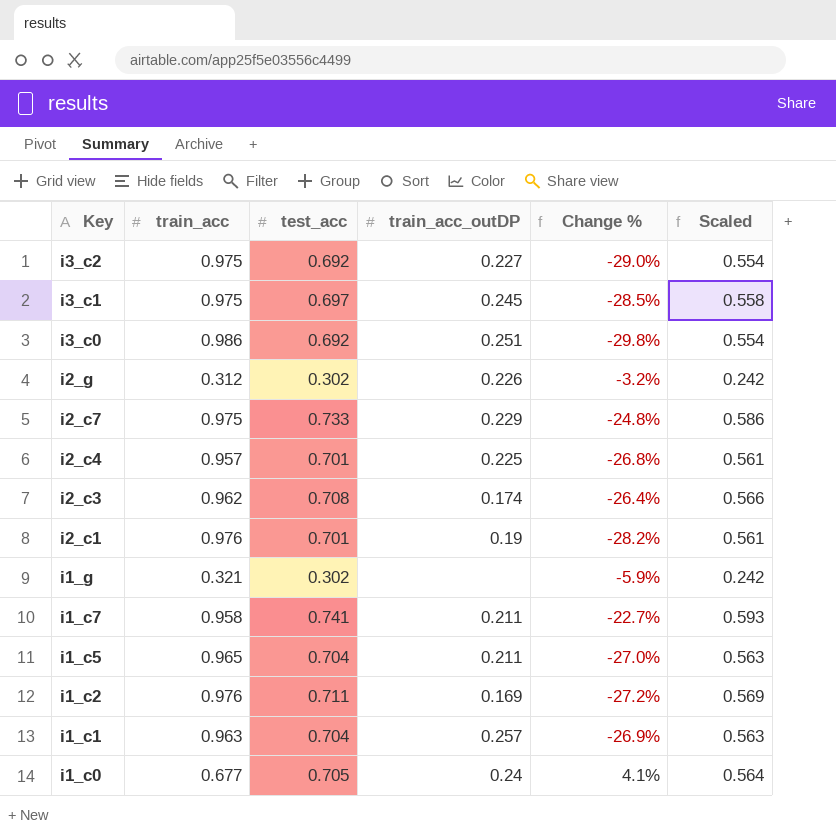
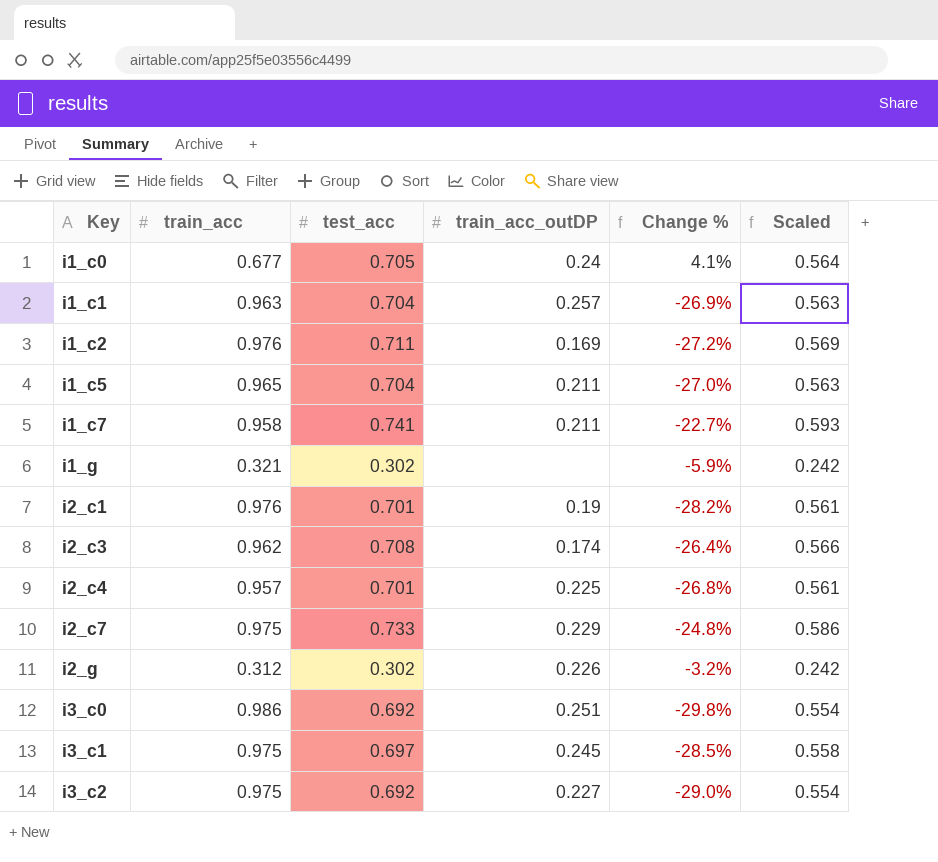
row order: Key descending -> Key ascending

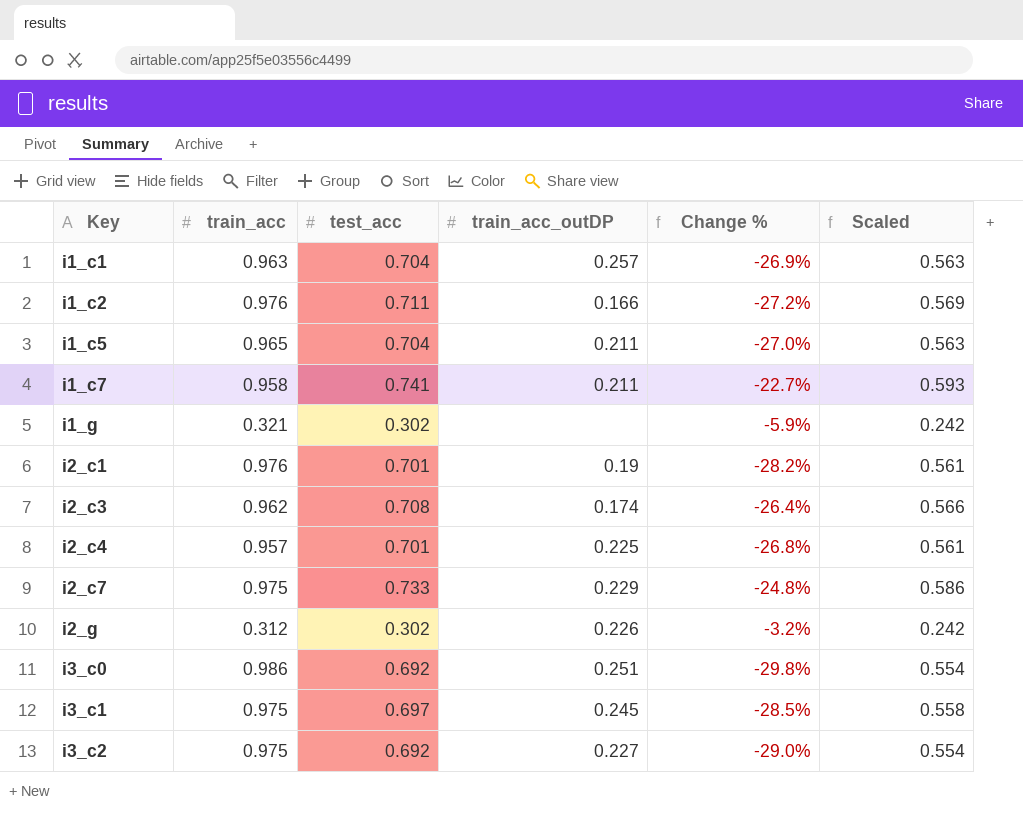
row i1_c0: 0.677 | 0.705 | 0.24 | 4.1% | 0.564 -> none
i1_c2 | train_acc_outDP: 0.169 -> 0.166

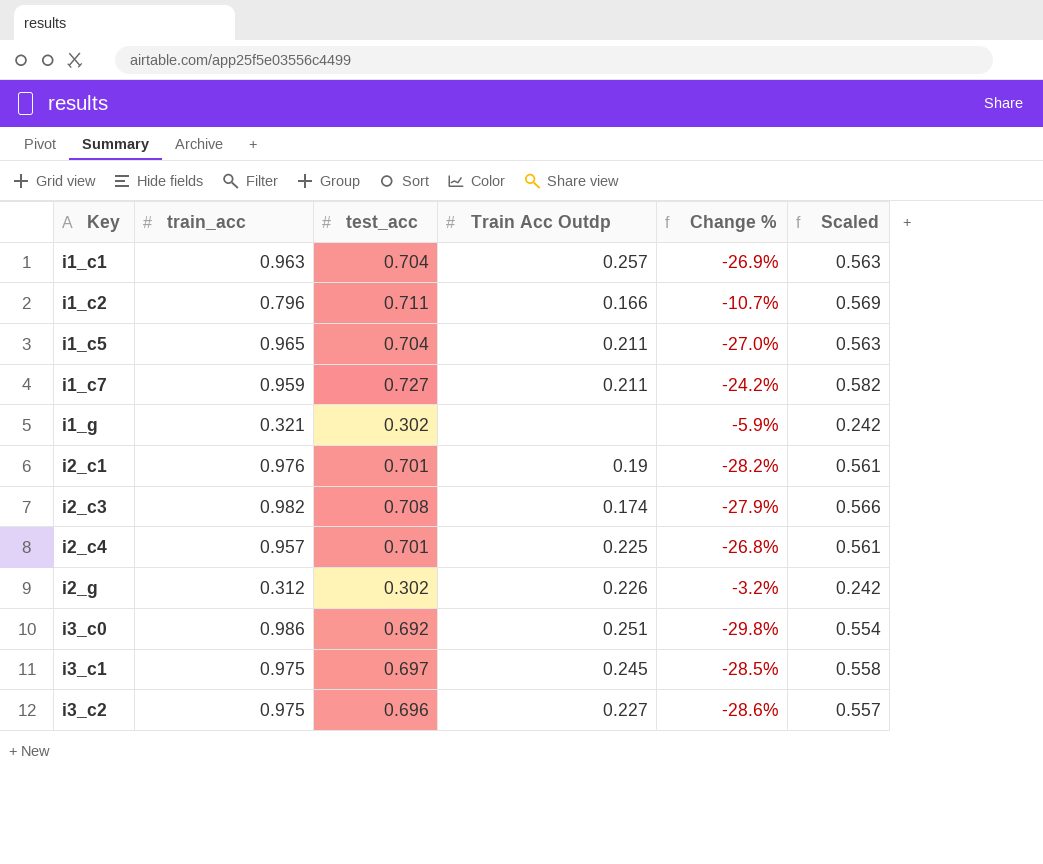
column name: train_acc_outDP -> Train Acc Outdp
row i2_c7: 0.975 | 0.733 | 0.229 | -24.8% | 0.586 -> none
i1_c2 | train_acc: 0.976 -> 0.796
i1_c2 | Change %: -27.2% -> -10.7%
i1_c7 | train_acc: 0.958 -> 0.959
i1_c7 | test_acc: 0.741 -> 0.727
i1_c7 | Change %: -22.7% -> -24.2%
i1_c7 | Scaled: 0.593 -> 0.582
i2_c3 | train_acc: 0.962 -> 0.982
i2_c3 | Change %: -26.4% -> -27.9%
i3_c2 | test_acc: 0.692 -> 0.696
i3_c2 | Change %: -29.0% -> -28.6%
i3_c2 | Scaled: 0.554 -> 0.557

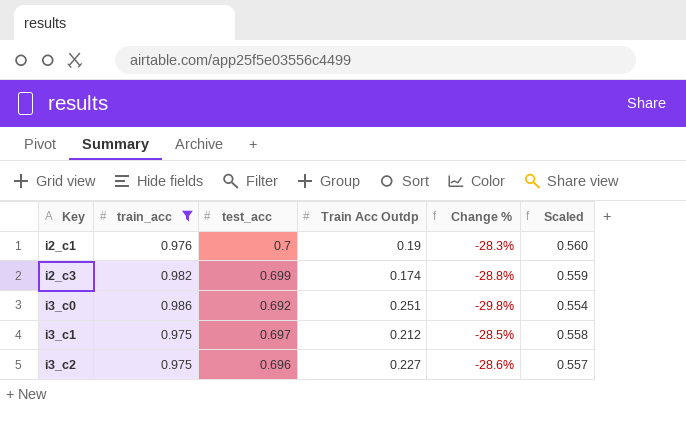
filter: none -> train_acc >= 0.975
i2_c1 | test_acc: 0.701 -> 0.7
i2_c1 | Change %: -28.2% -> -28.3%
i2_c1 | Scaled: 0.561 -> 0.560
i2_c3 | test_acc: 0.708 -> 0.699
i2_c3 | Change %: -27.9% -> -28.8%
i2_c3 | Scaled: 0.566 -> 0.559
i3_c1 | Train Acc Outdp: 0.245 -> 0.212

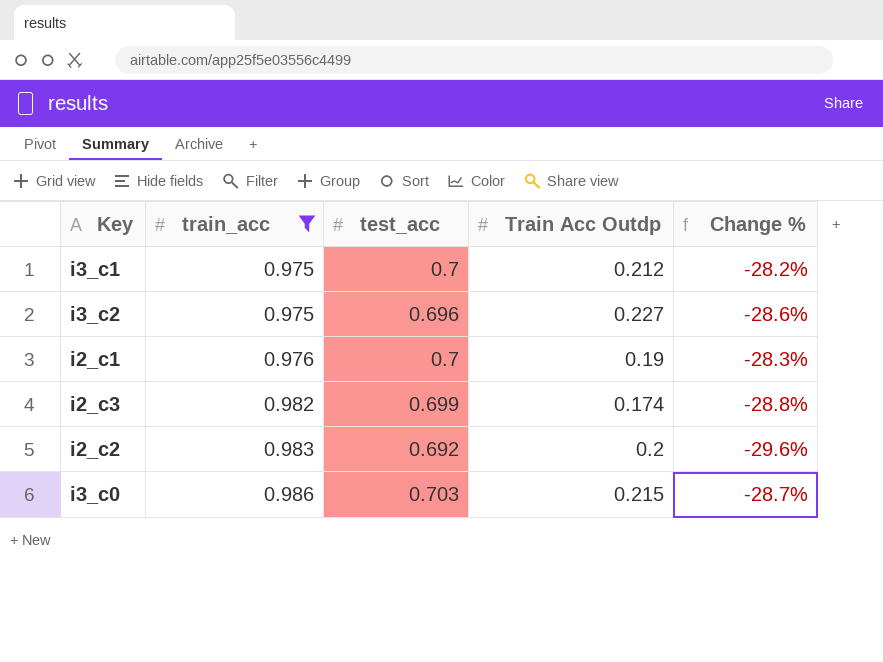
row order: Key ascending -> train_acc ascending
column Scaled | formula: [test_acc] * 0.8 -> none
i3_c1 | test_acc: 0.697 -> 0.7
i3_c1 | Change %: -28.5% -> -28.2%
row i2_c2: none -> 0.983 | 0.692 | 0.2 | -29.6%
i3_c0 | test_acc: 0.692 -> 0.703
i3_c0 | Train Acc Outdp: 0.251 -> 0.215
i3_c0 | Change %: -29.8% -> -28.7%

